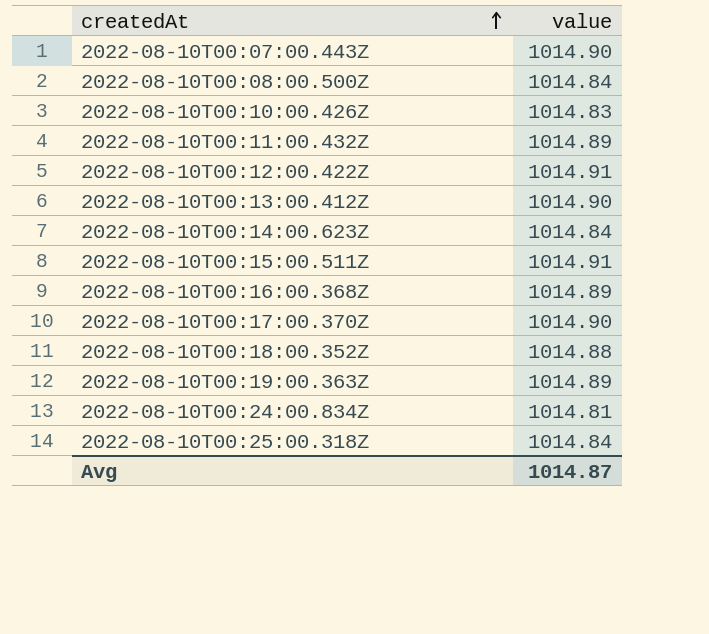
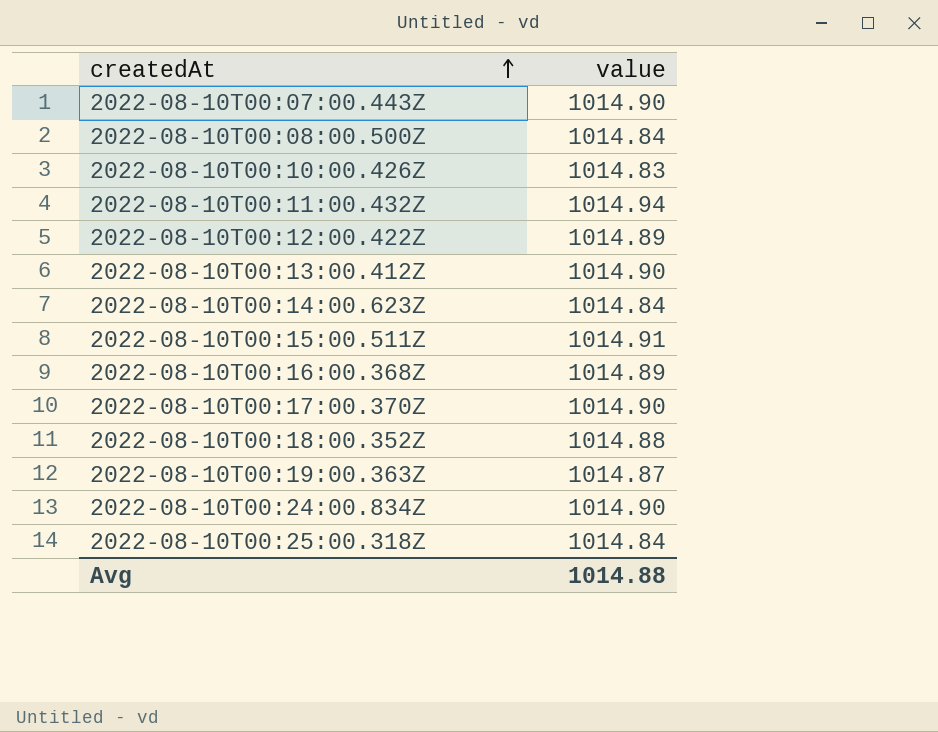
2022-08-10T00:11:00.432Z | value: 1014.89 -> 1014.94
2022-08-10T00:12:00.422Z | value: 1014.91 -> 1014.89
2022-08-10T00:19:00.363Z | value: 1014.89 -> 1014.87
2022-08-10T00:24:00.834Z | value: 1014.81 -> 1014.90
Avg | value: 1014.87 -> 1014.88

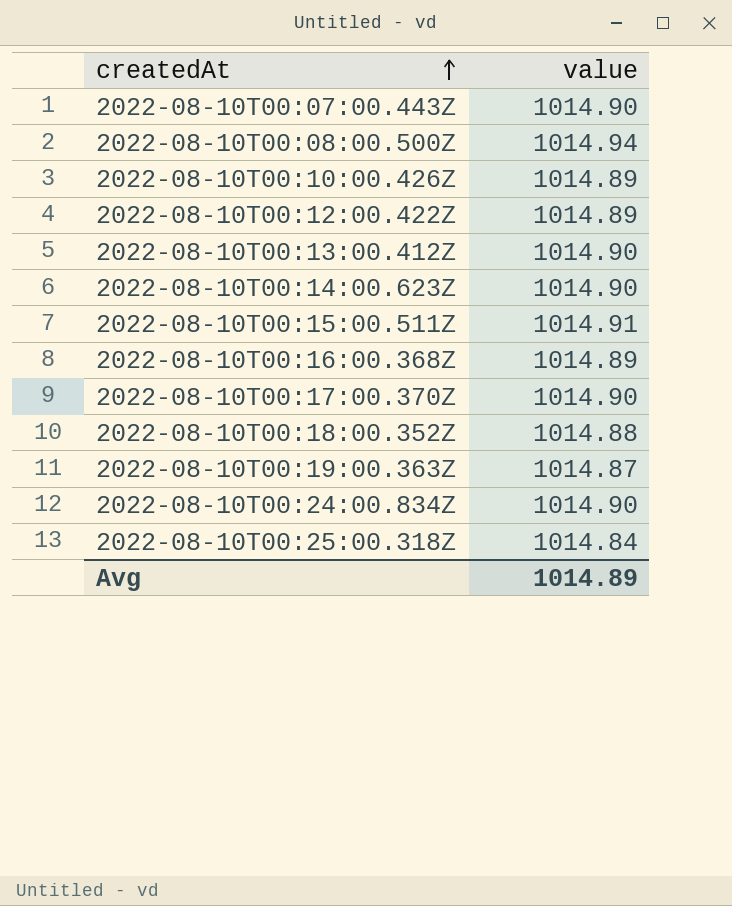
row 2022-08-10T00:11:00.432Z: 1014.94 -> none
2022-08-10T00:08:00.500Z | value: 1014.84 -> 1014.94
2022-08-10T00:10:00.426Z | value: 1014.83 -> 1014.89
2022-08-10T00:14:00.623Z | value: 1014.84 -> 1014.90
Avg | value: 1014.88 -> 1014.89

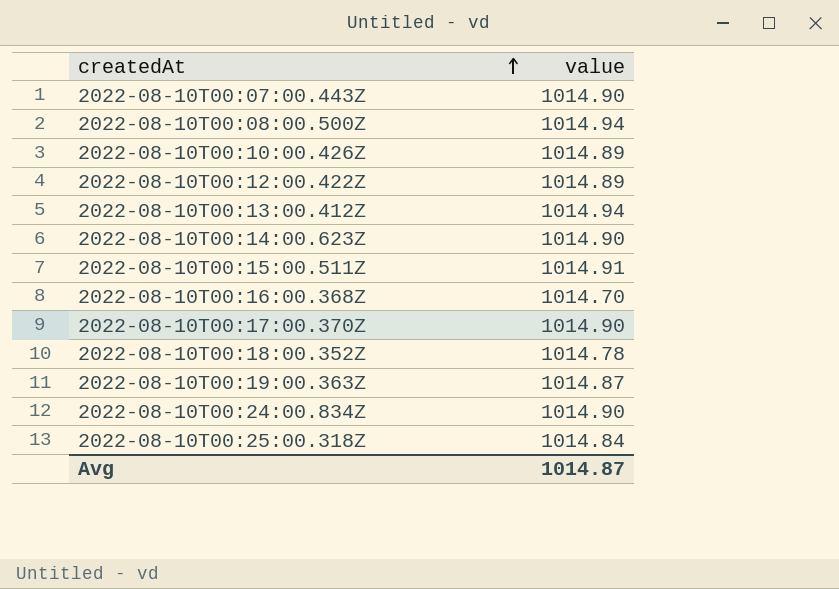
2022-08-10T00:13:00.412Z | value: 1014.90 -> 1014.94
2022-08-10T00:16:00.368Z | value: 1014.89 -> 1014.70
2022-08-10T00:18:00.352Z | value: 1014.88 -> 1014.78
Avg | value: 1014.89 -> 1014.87

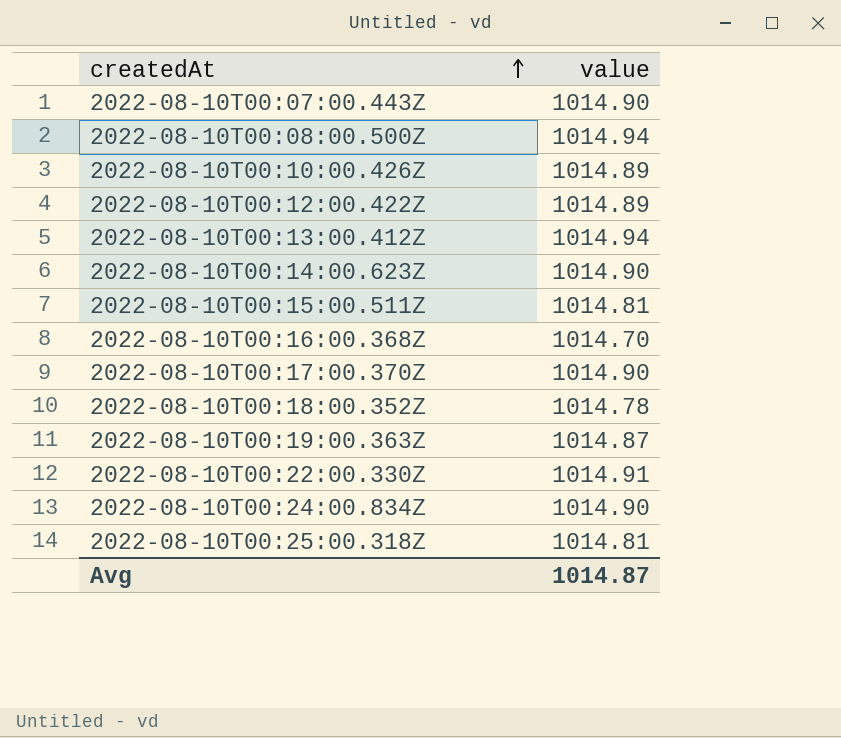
2022-08-10T00:15:00.511Z | value: 1014.91 -> 1014.81
row 2022-08-10T00:22:00.330Z: none -> 1014.91
2022-08-10T00:25:00.318Z | value: 1014.84 -> 1014.81

